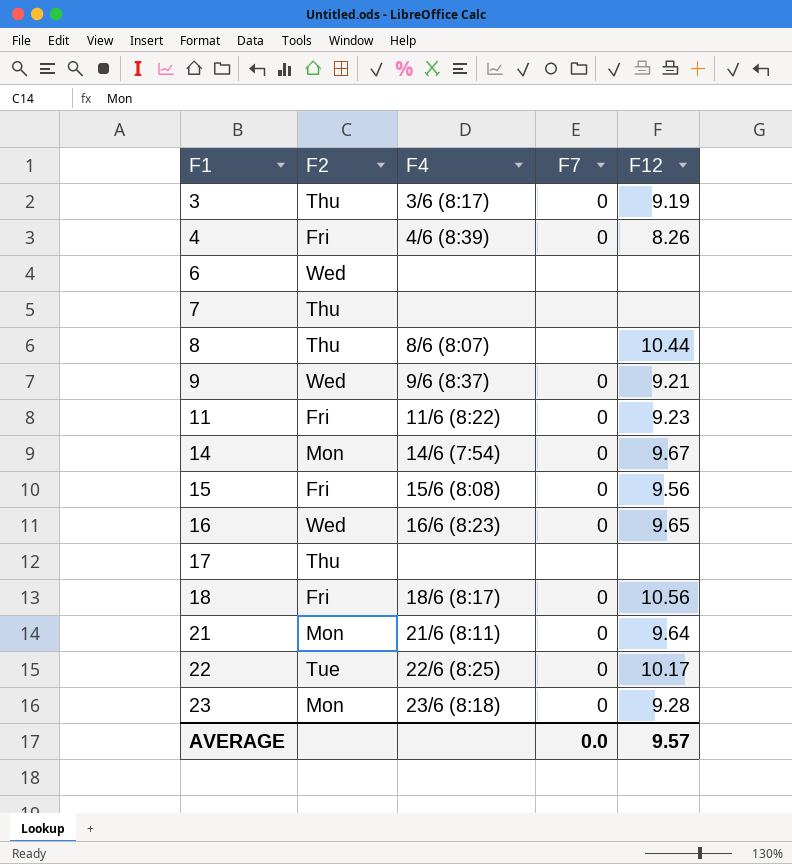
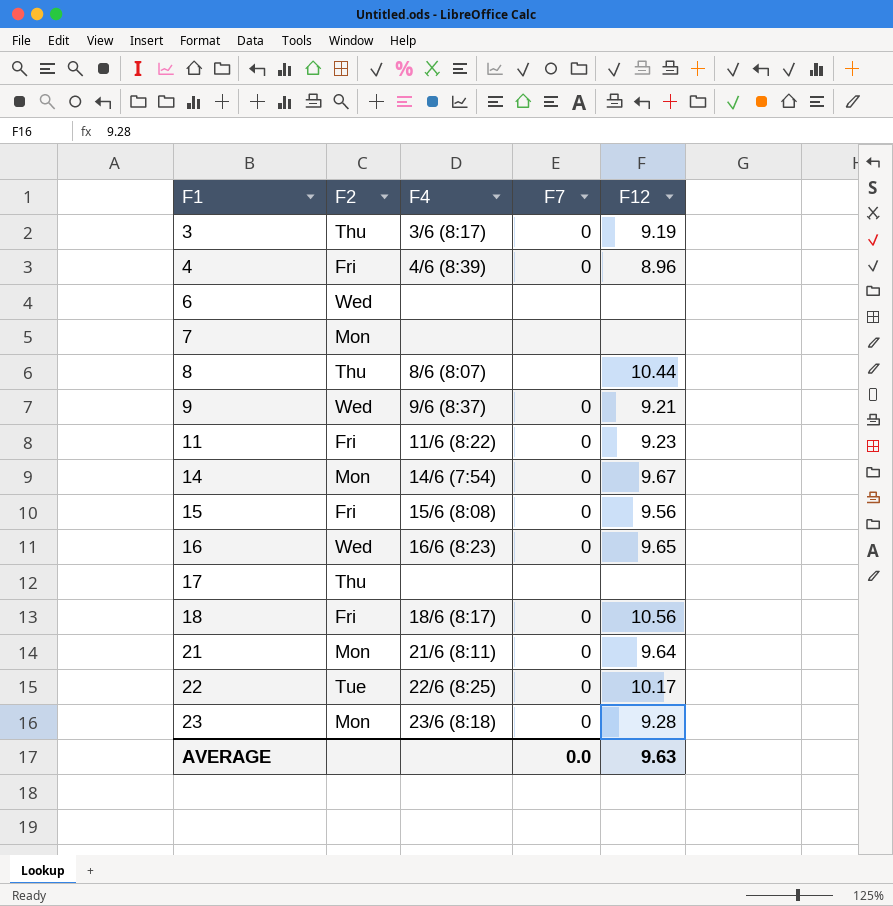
4 | F12: 8.26 -> 8.96
7 | F2: Thu -> Mon
AVERAGE | F12: 9.57 -> 9.63

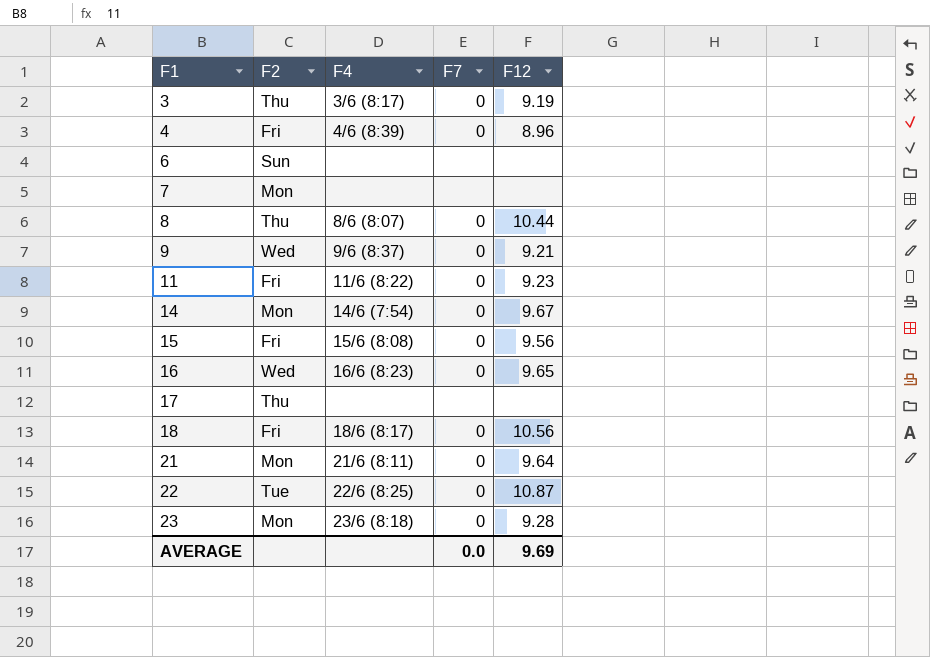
6 | F2: Wed -> Sun
8 | F7: none -> 0
22 | F12: 10.17 -> 10.87
AVERAGE | F12: 9.63 -> 9.69

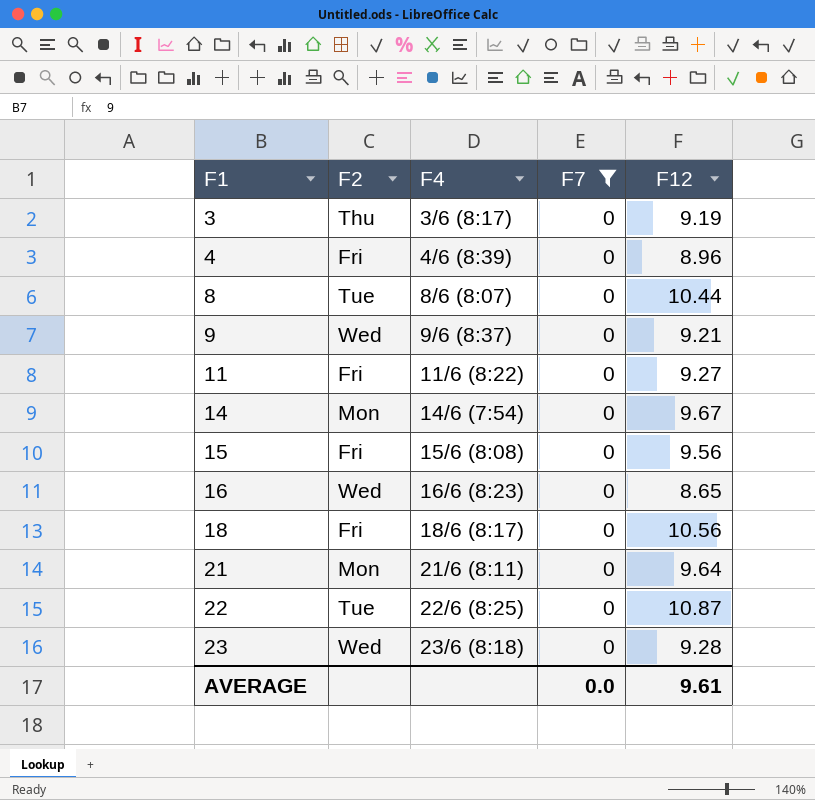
filter: none -> F7 = 0
8 | F2: Thu -> Tue
11 | F12: 9.23 -> 9.27
16 | F12: 9.65 -> 8.65
23 | F2: Mon -> Wed
AVERAGE | F12: 9.69 -> 9.61

